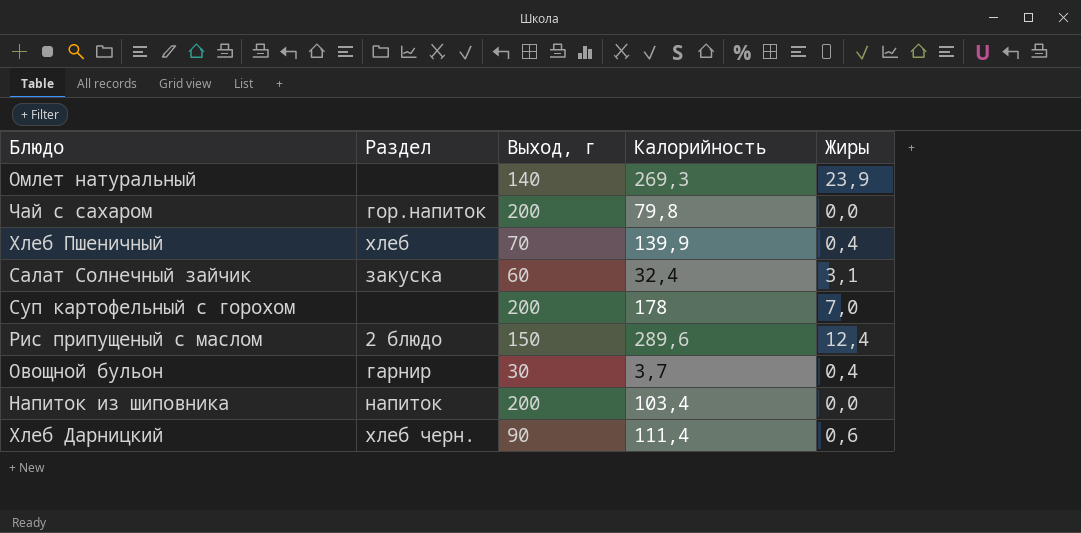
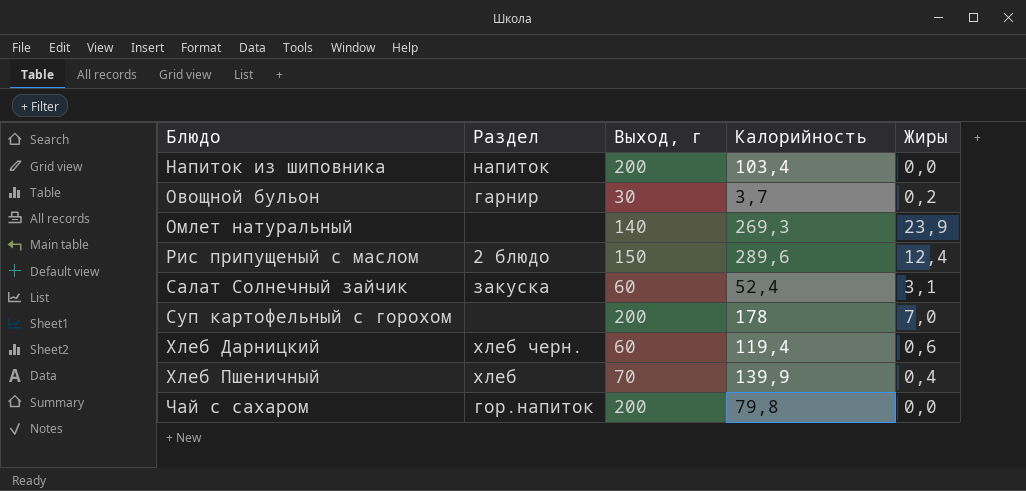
row order: none -> Блюдо ascending
Овощной бульон | Жиры: 0,4 -> 0,2
Салат Солнечный зайчик | Калорийность: 32,4 -> 52,4
Хлеб Дарницкий | Выход, г: 90 -> 60
Хлеб Дарницкий | Калорийность: 111,4 -> 119,4

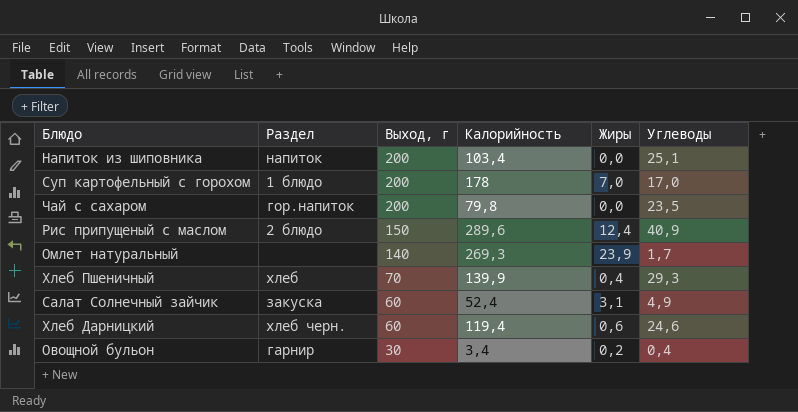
row order: Блюдо ascending -> Выход, г descending
column Углеводы | position: none -> 6
Суп картофельный с горохом | Раздел: none -> 1 блюдо
Овощной бульон | Калорийность: 3,7 -> 3,4

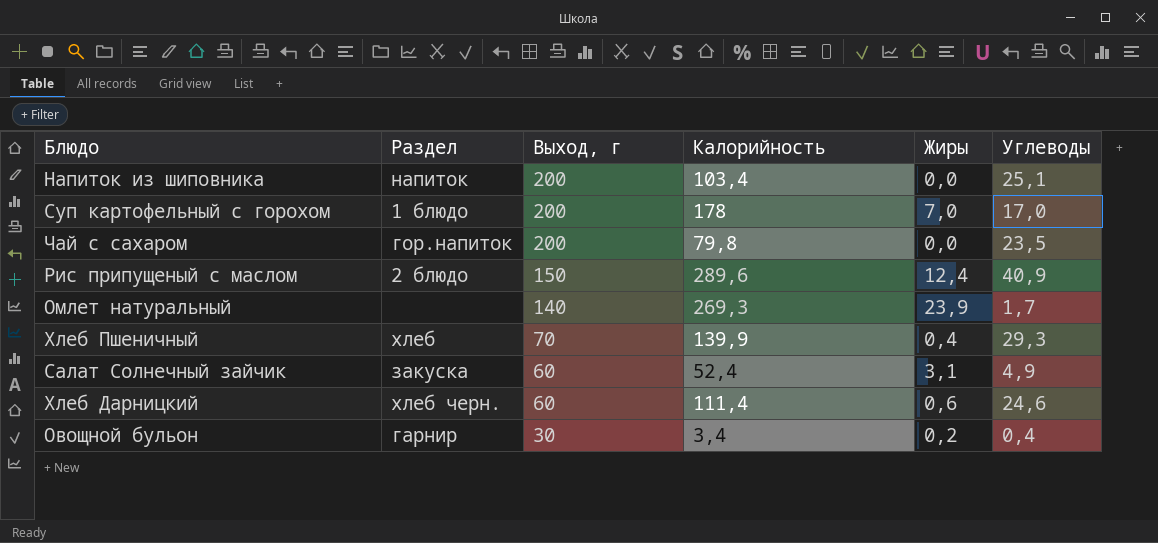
Хлеб Дарницкий | Калорийность: 119,4 -> 111,4

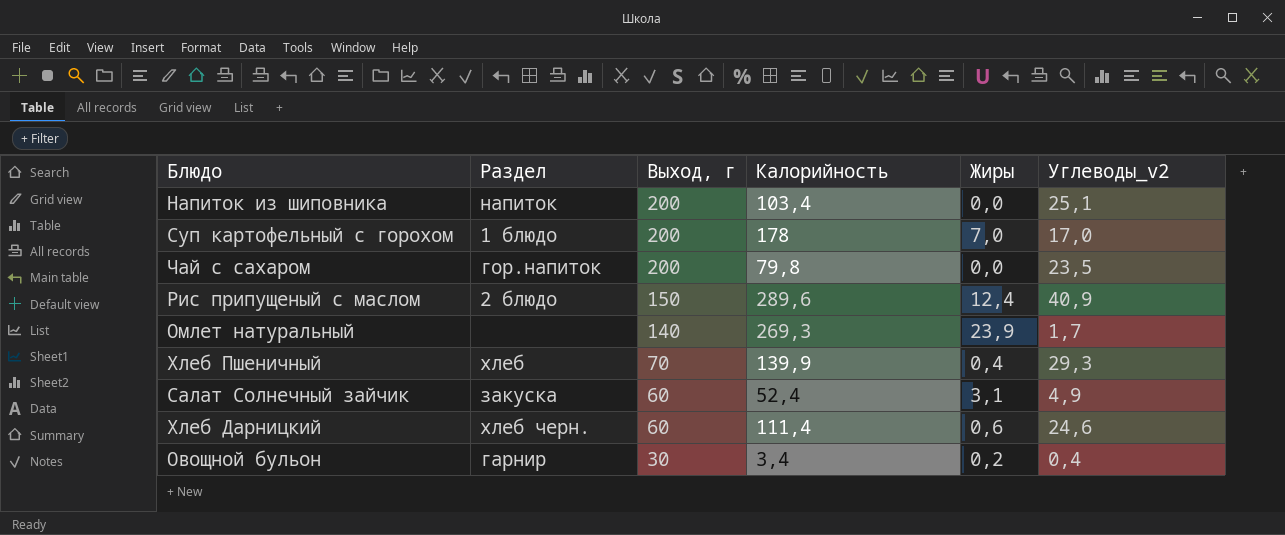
column name: Углеводы -> Углеводы_v2

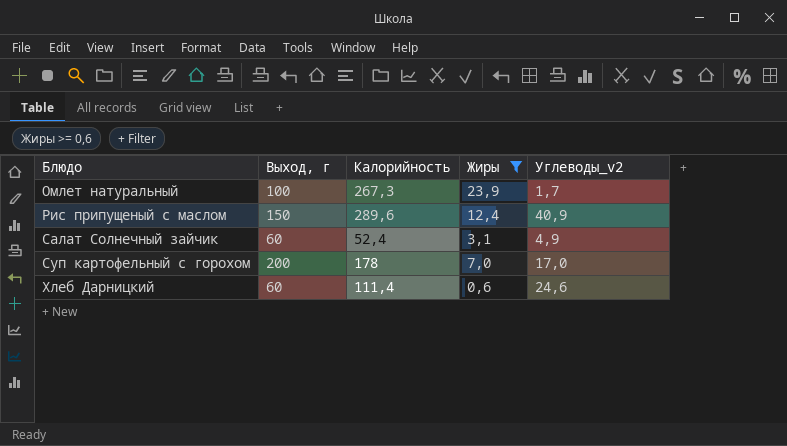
filter: none -> Жиры >= 0,6
row order: Выход, г descending -> Блюдо ascending
column Раздел | position: 2 -> none
Омлет натуральный | Выход, г: 140 -> 100
Омлет натуральный | Калорийность: 269,3 -> 267,3

